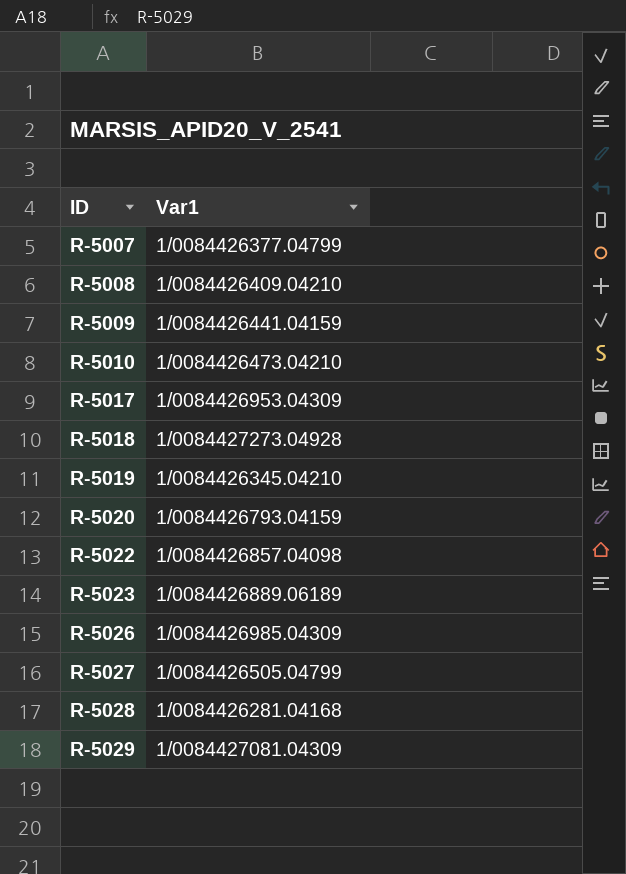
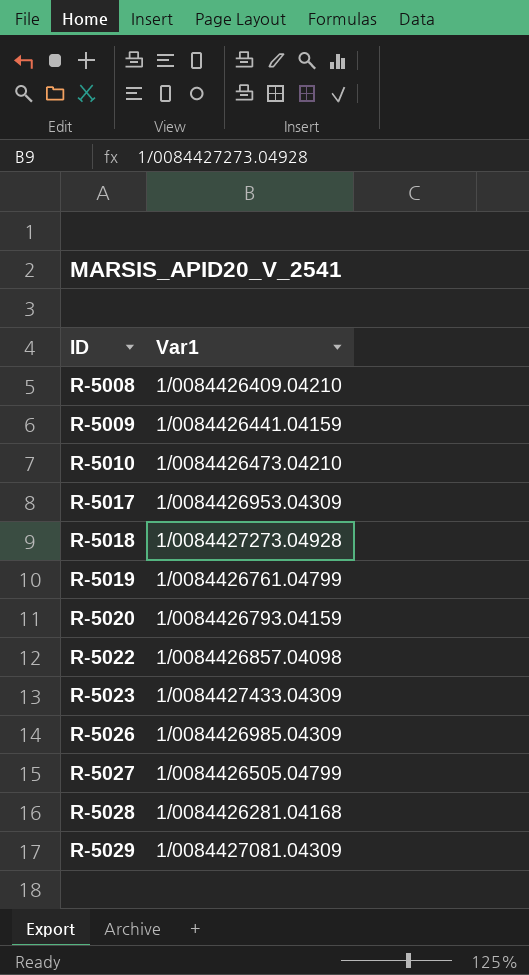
row R-5007: 1/0084426377.04799 -> none
R-5019 | Var1: 1/0084426345.04210 -> 1/0084426761.04799
R-5023 | Var1: 1/0084426889.06189 -> 1/0084427433.04309

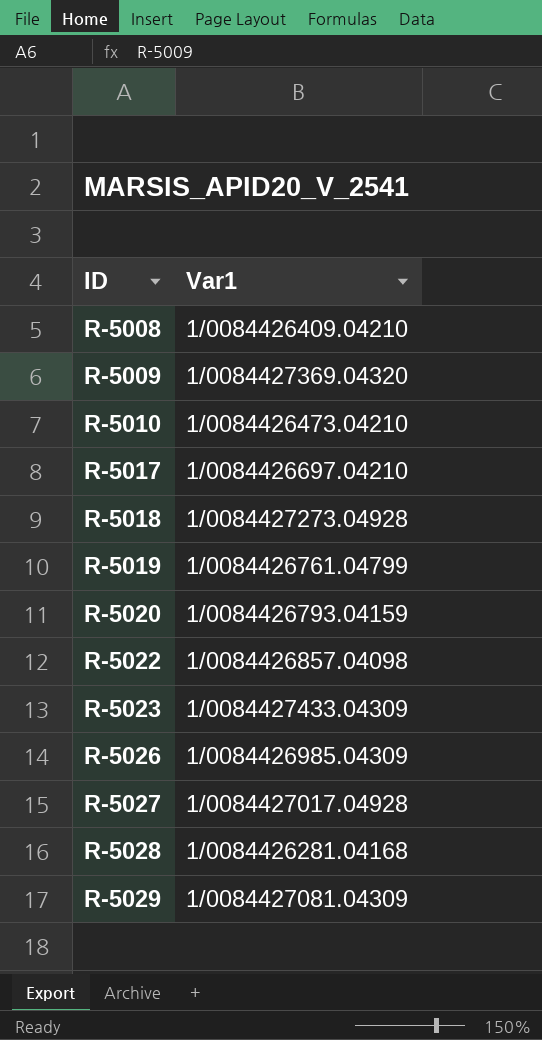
R-5009 | Var1: 1/0084426441.04159 -> 1/0084427369.04320
R-5017 | Var1: 1/0084426953.04309 -> 1/0084426697.04210
R-5027 | Var1: 1/0084426505.04799 -> 1/0084427017.04928

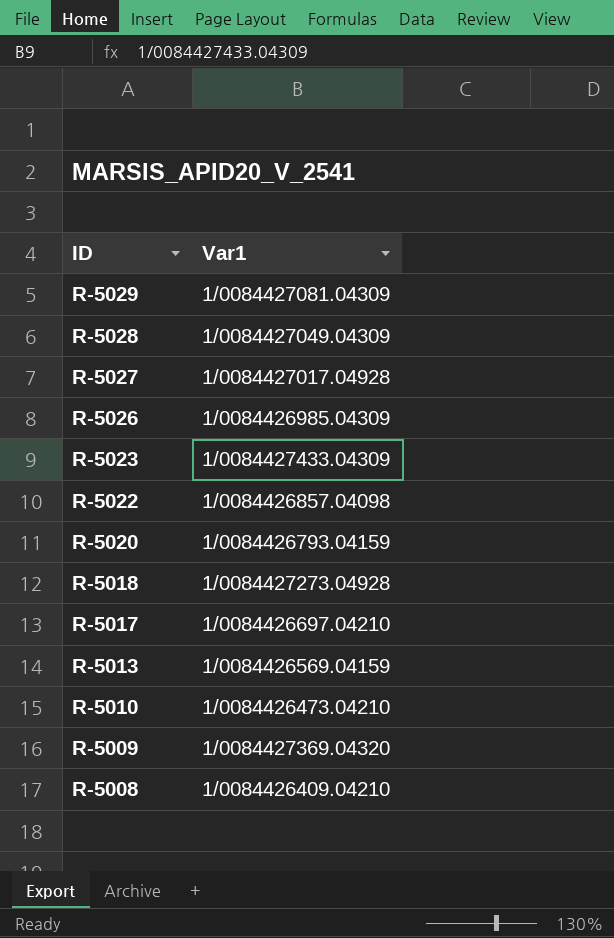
row order: ID ascending -> ID descending
row R-5019: 1/0084426761.04799 -> none
R-5028 | Var1: 1/0084426281.04168 -> 1/0084427049.04309
row R-5013: none -> 1/0084426569.04159

